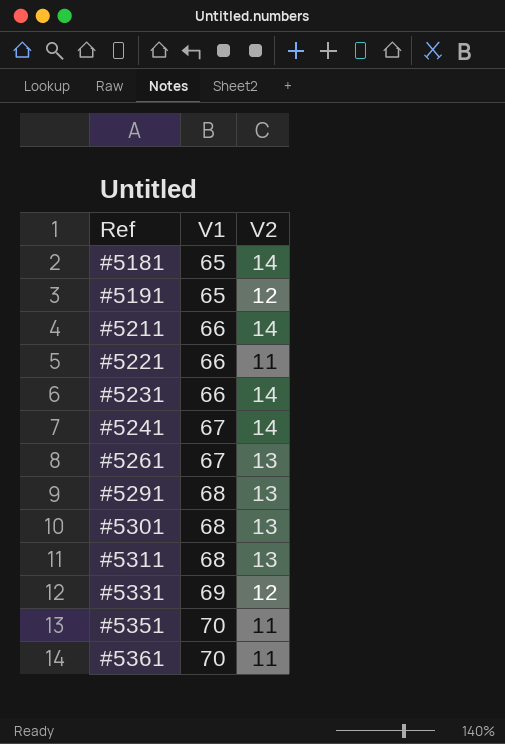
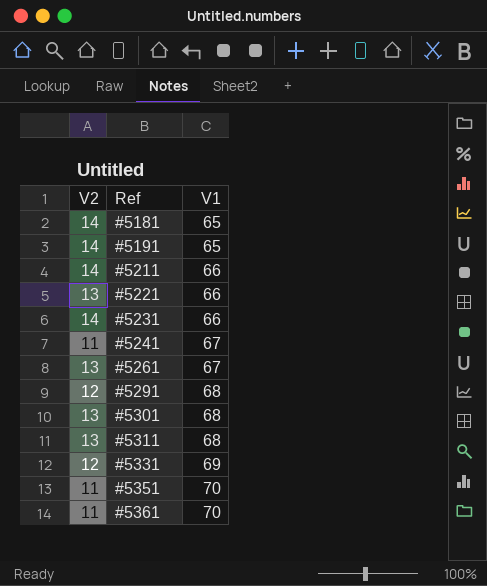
column V2 | position: 3 -> 1
#5191 | V2: 12 -> 14
#5221 | V2: 11 -> 13
#5241 | V2: 14 -> 11
#5291 | V2: 13 -> 12

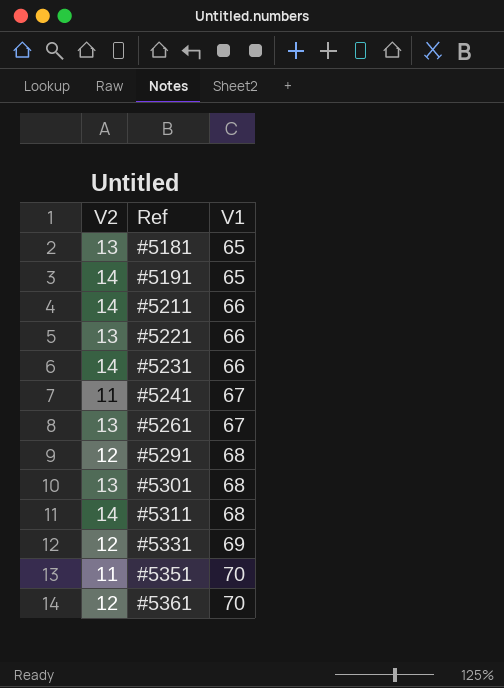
#5181 | V2: 14 -> 13
#5311 | V2: 13 -> 14
#5361 | V2: 11 -> 12

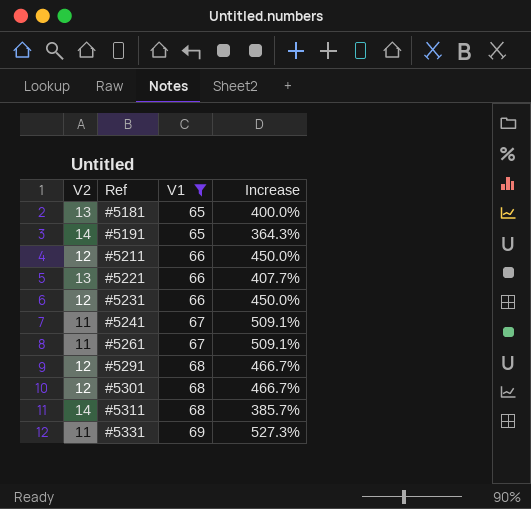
filter: none -> V1 != 70
column Increase | formula: none -> ([V1] - [V2]) / [V2]
#5211 | V2: 14 -> 12
#5231 | V2: 14 -> 12
#5261 | V2: 13 -> 11
#5301 | V2: 13 -> 12
#5331 | V2: 12 -> 11

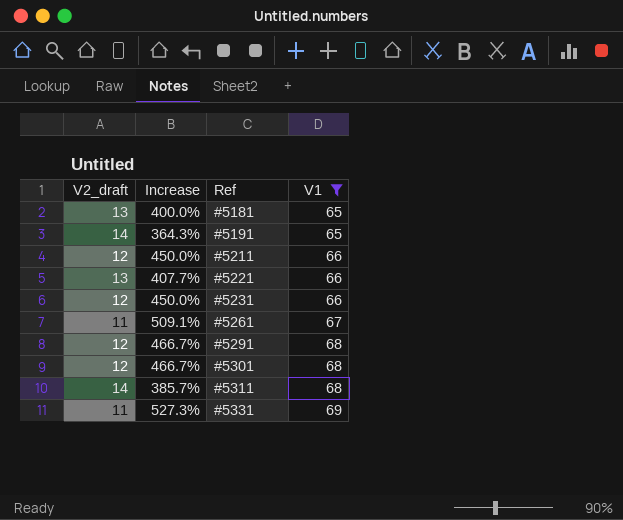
column name: V2 -> V2_draft
column Increase | position: 4 -> 2
row #5241: 11 | 67 | 509.1% -> none

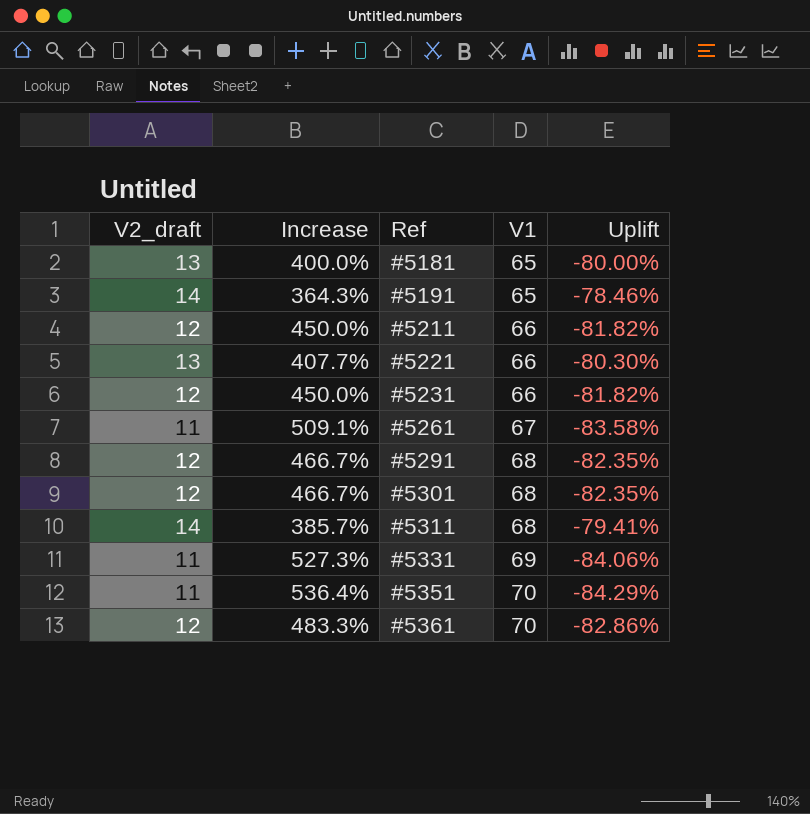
filter: V1 != 70 -> none
column Uplift | formula: none -> ([V2_draft] - [V1]) / [V1]

